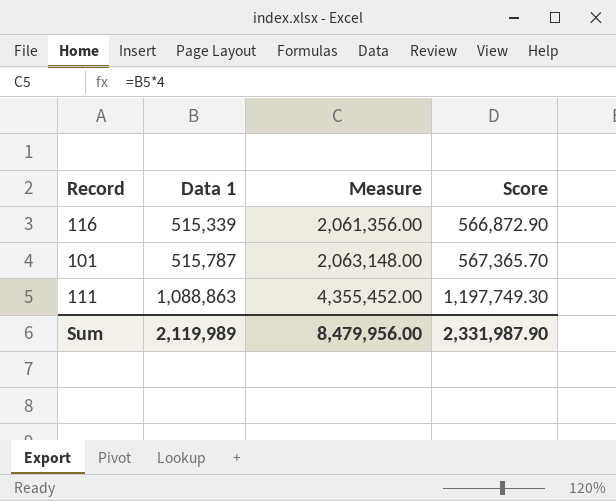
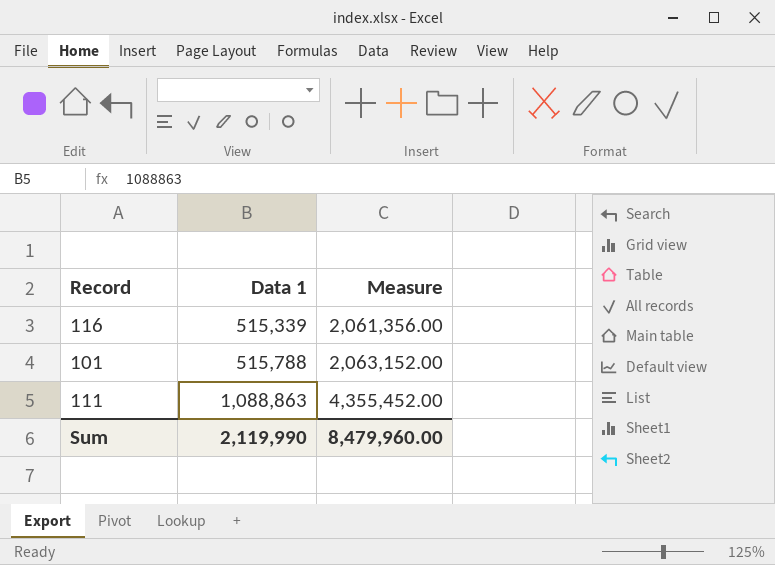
column Score | formula: [Data 1] * 1.1 -> none
101 | Data 1: 515,787 -> 515,788
101 | Measure: 2,063,148.00 -> 2,063,152.00
Sum | Data 1: 2,119,989 -> 2,119,990
Sum | Measure: 8,479,956.00 -> 8,479,960.00

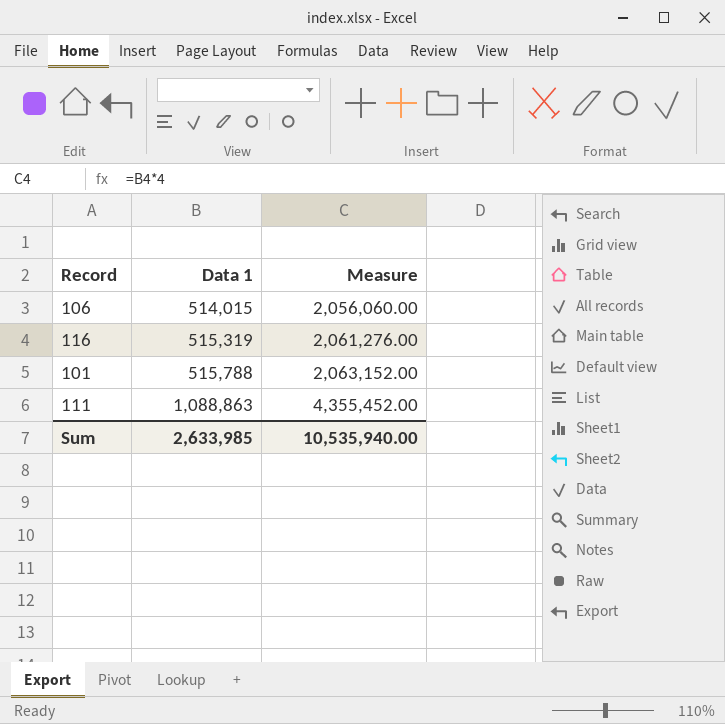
row 106: none -> 514,015 | 2,056,060.00
116 | Data 1: 515,339 -> 515,319
116 | Measure: 2,061,356.00 -> 2,061,276.00
Sum | Data 1: 2,119,990 -> 2,633,985
Sum | Measure: 8,479,960.00 -> 10,535,940.00

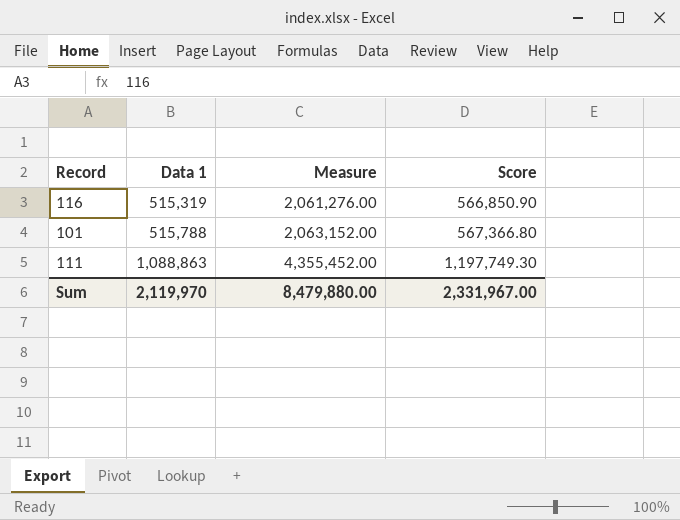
column Score | formula: none -> [Data 1] * 1.1
row 106: 514,015 | 2,056,060.00 -> none
Sum | Data 1: 2,633,985 -> 2,119,970
Sum | Measure: 10,535,940.00 -> 8,479,880.00

